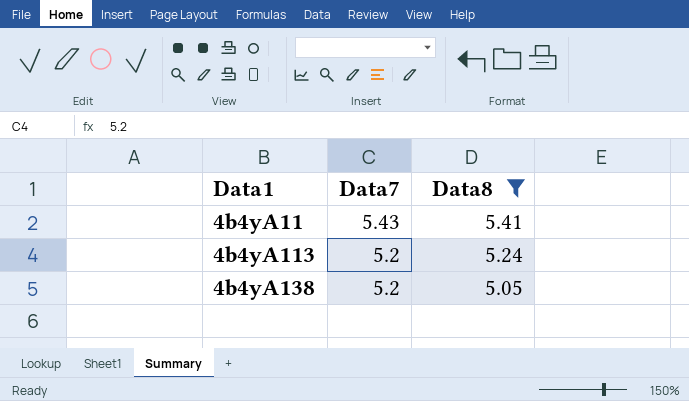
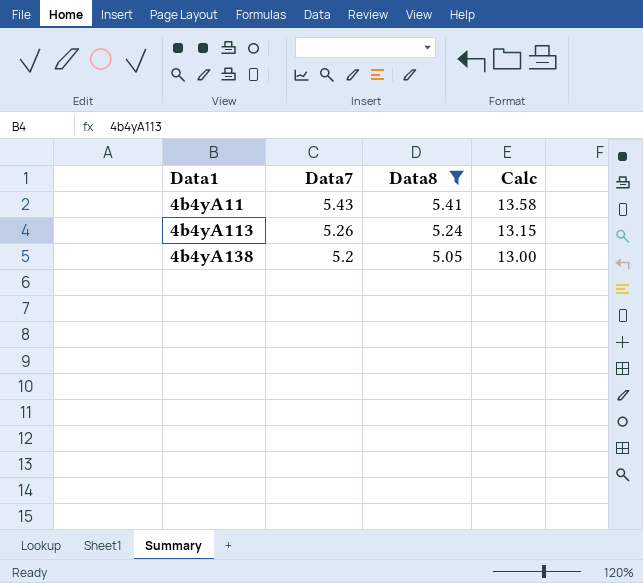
column Calc | formula: none -> [Data7] * 2.5
4b4yA113 | Data7: 5.2 -> 5.26

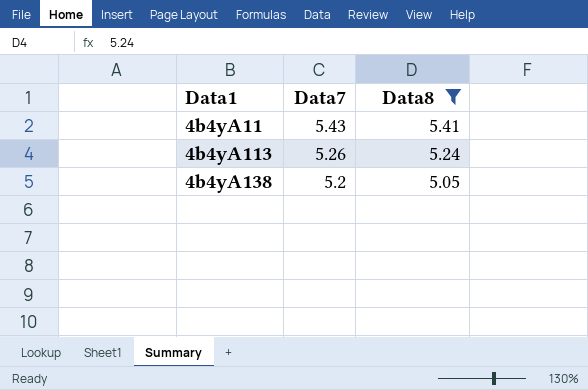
column Calc | formula: [Data7] * 2.5 -> none

